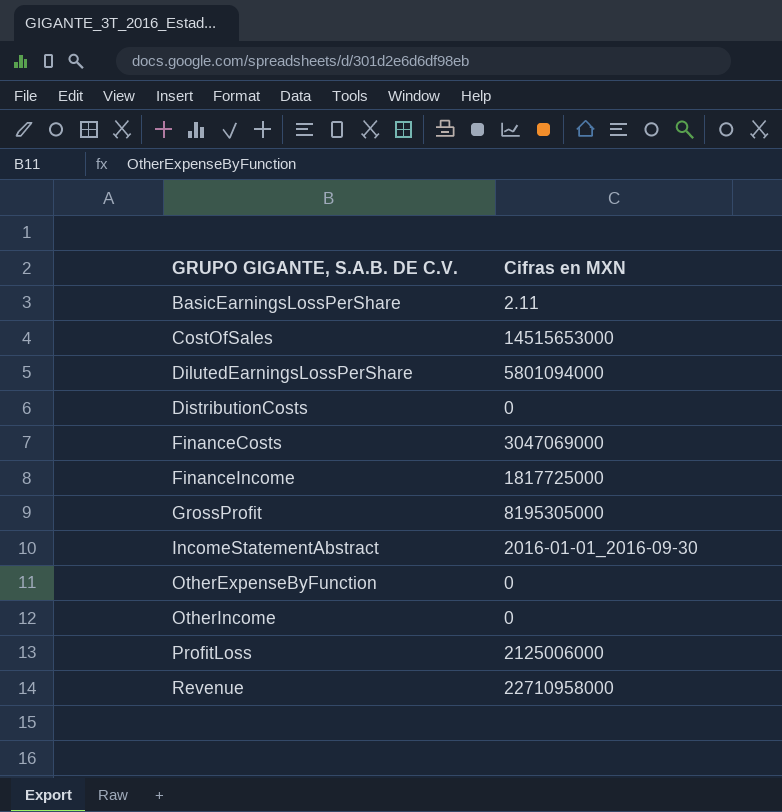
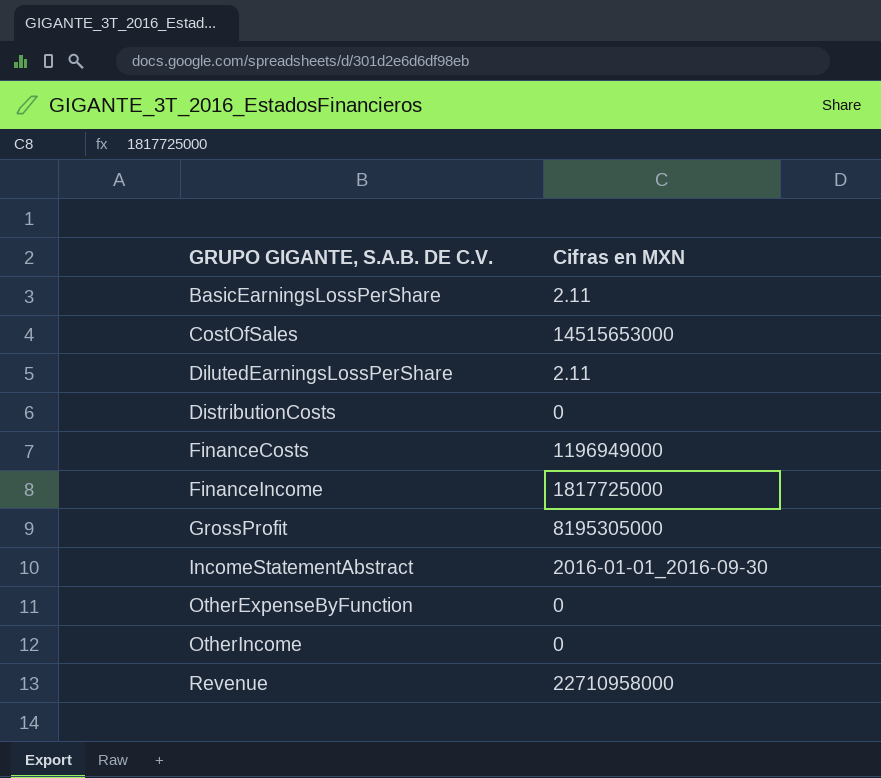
row ProfitLoss: 2125006000 -> none
DilutedEarningsLossPerShare | Cifras en MXN: 5801094000 -> 2.11
FinanceCosts | Cifras en MXN: 3047069000 -> 1196949000

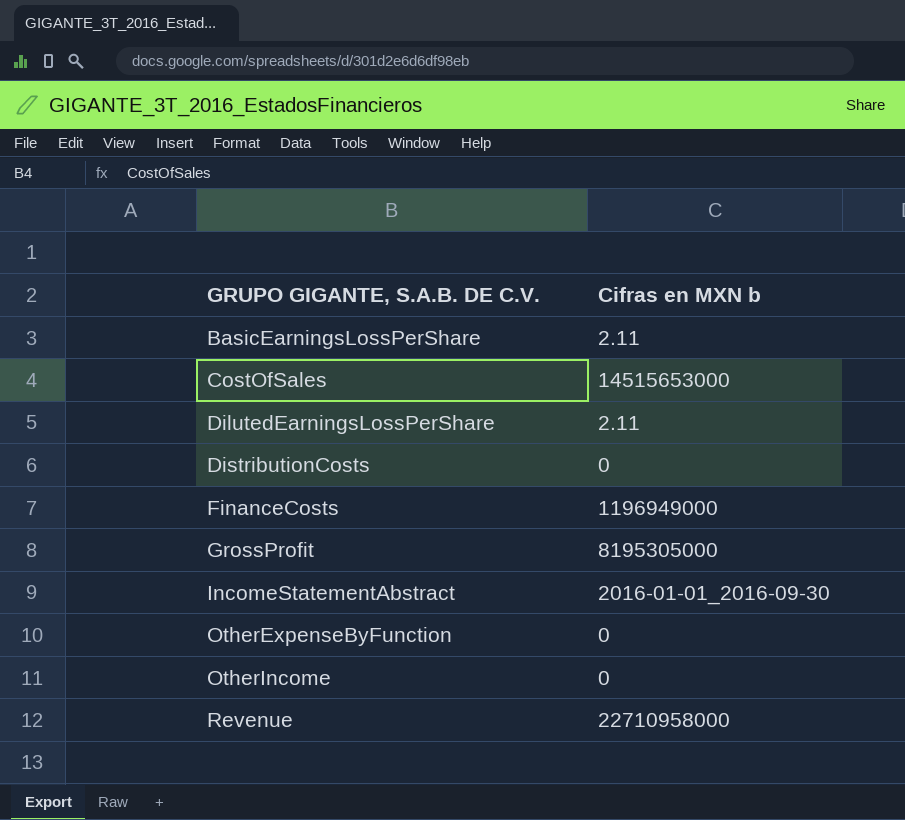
column name: Cifras en MXN -> Cifras en MXN b
row FinanceIncome: 1817725000 -> none

